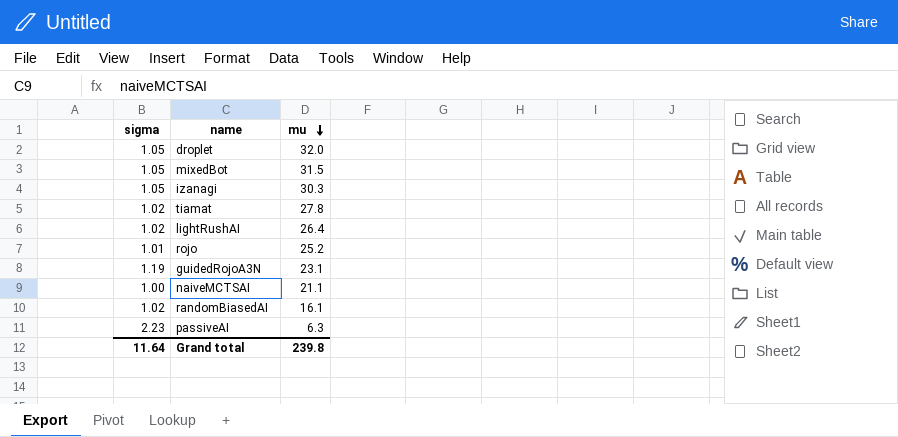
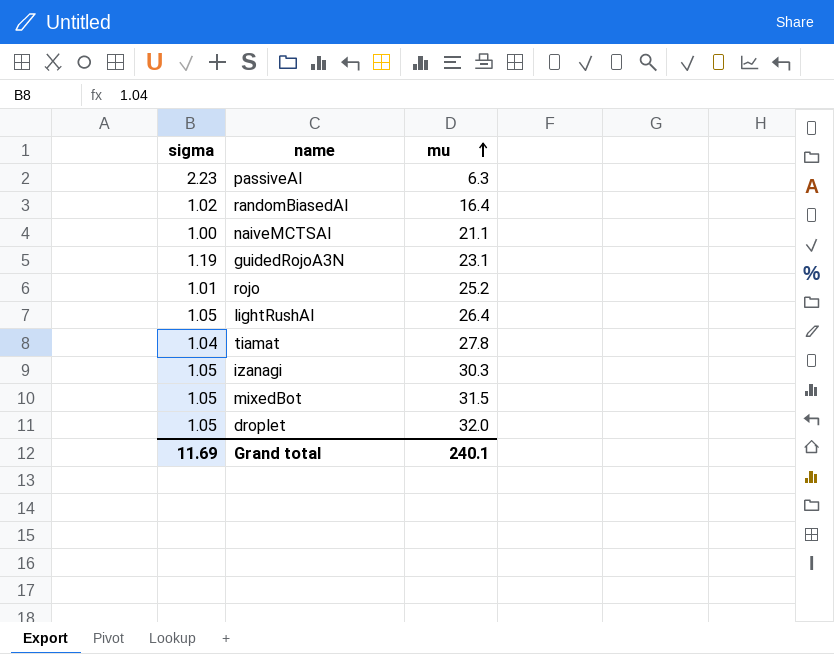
row order: mu descending -> mu ascending
randomBiasedAI | mu: 16.1 -> 16.4
lightRushAI | sigma: 1.02 -> 1.05
tiamat | sigma: 1.02 -> 1.04
Grand total | sigma: 11.64 -> 11.69
Grand total | mu: 239.8 -> 240.1

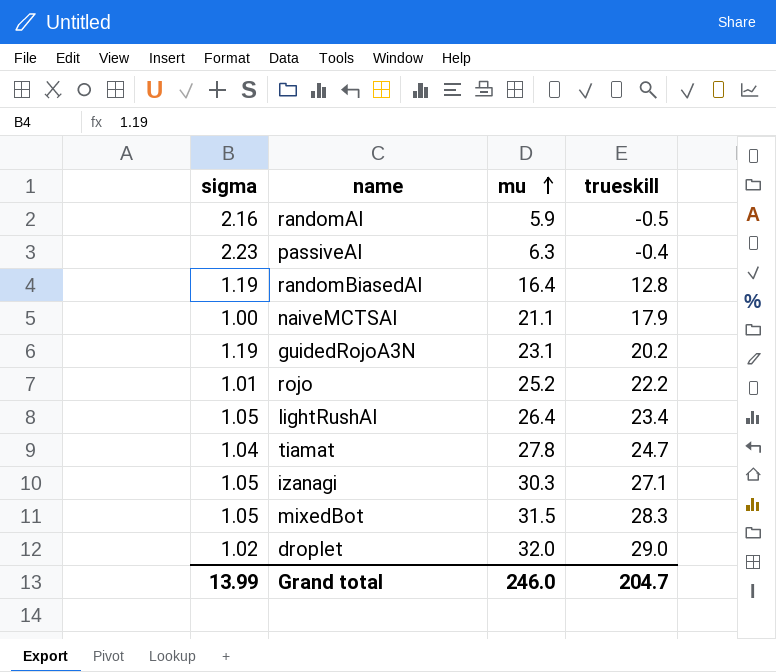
column trueskill | position: none -> 4
row randomAI: none -> 2.16 | 5.9 | -0.5
randomBiasedAI | sigma: 1.02 -> 1.19
droplet | sigma: 1.05 -> 1.02
Grand total | sigma: 11.69 -> 13.99
Grand total | mu: 240.1 -> 246.0

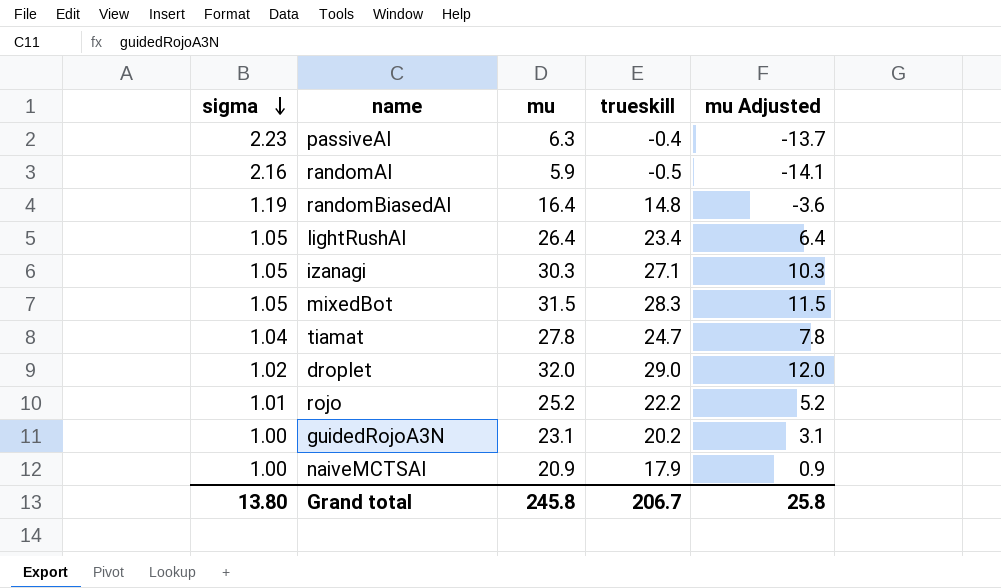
row order: mu ascending -> sigma descending
column mu Adjusted | formula: none -> [mu] - 20
randomBiasedAI | trueskill: 12.8 -> 14.8
guidedRojoA3N | sigma: 1.19 -> 1.00
naiveMCTSAI | mu: 21.1 -> 20.9
Grand total | sigma: 13.99 -> 13.80
Grand total | mu: 246.0 -> 245.8
Grand total | trueskill: 204.7 -> 206.7

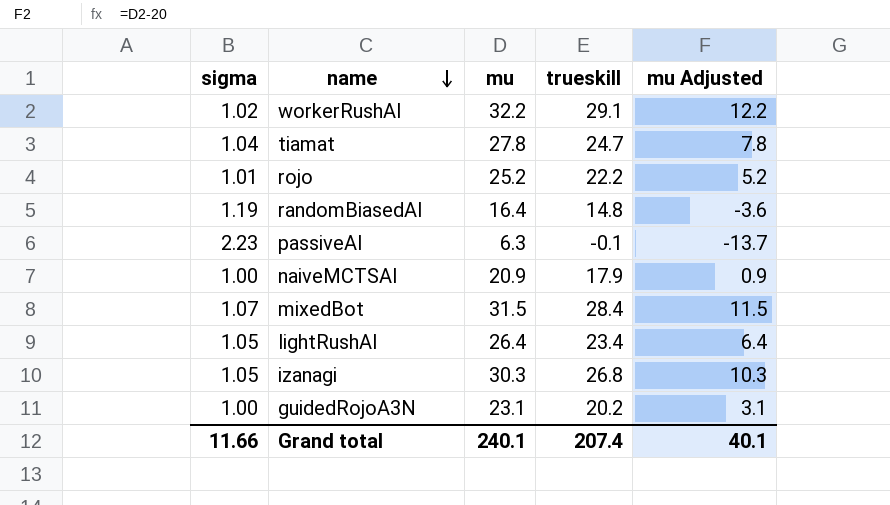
row order: sigma descending -> name descending
row randomAI: 2.16 | 5.9 | -0.5 | -14.1 -> none
row droplet: 1.02 | 32.0 | 29.0 | 12.0 -> none
row workerRushAI: none -> 1.02 | 32.2 | 29.1 | 12.2
passiveAI | trueskill: -0.4 -> -0.1
mixedBot | sigma: 1.05 -> 1.07
mixedBot | trueskill: 28.3 -> 28.4
izanagi | trueskill: 27.1 -> 26.8
Grand total | sigma: 13.80 -> 11.66
Grand total | mu: 245.8 -> 240.1
Grand total | trueskill: 206.7 -> 207.4
Grand total | mu Adjusted: 25.8 -> 40.1

